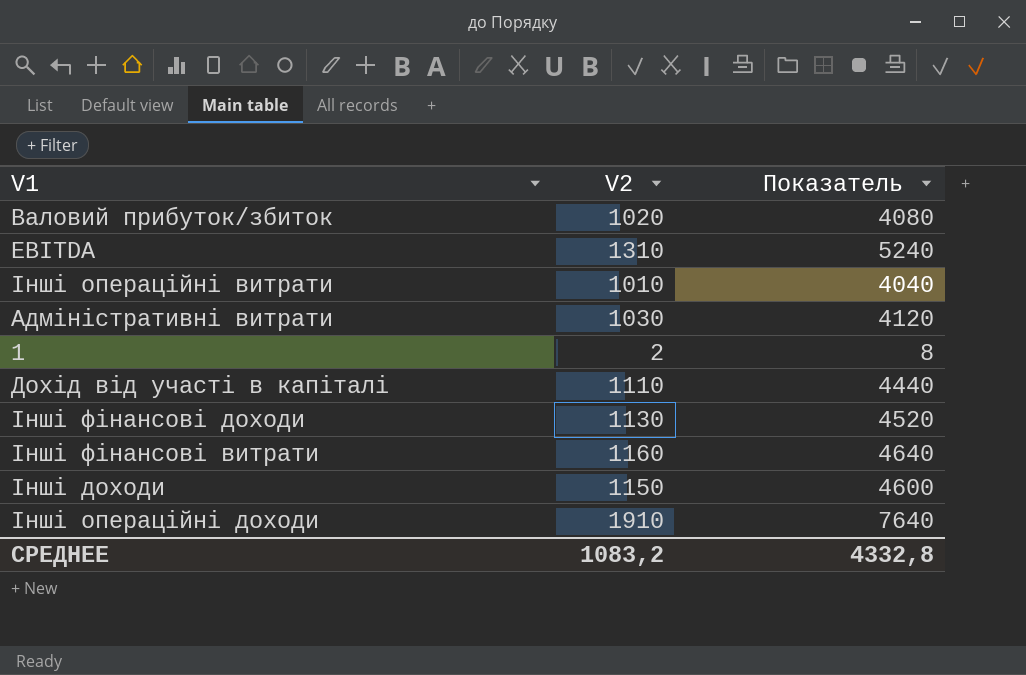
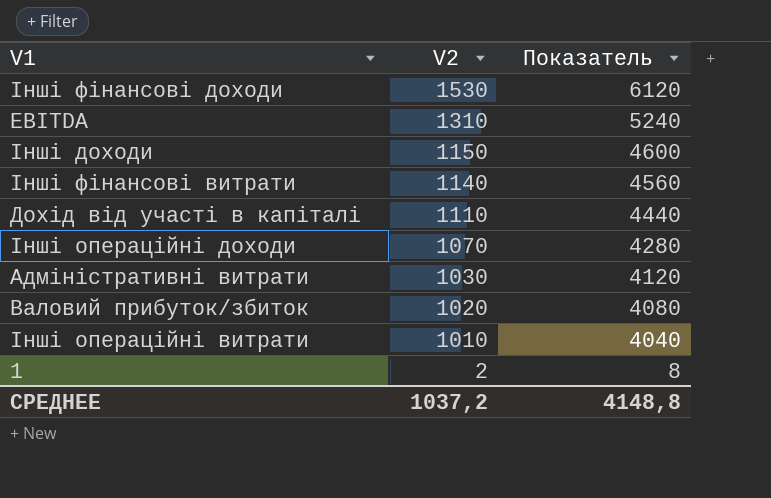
row order: none -> V2 descending
Інші фінансові доходи | V2: 1130 -> 1530
Інші фінансові доходи | Показатель: 4520 -> 6120
Інші фінансові витрати | V2: 1160 -> 1140
Інші фінансові витрати | Показатель: 4640 -> 4560
Інші операційні доходи | V2: 1910 -> 1070
Інші операційні доходи | Показатель: 7640 -> 4280
СРЕДНЕЕ | V2: 1083,2 -> 1037,2
СРЕДНЕЕ | Показатель: 4332,8 -> 4148,8

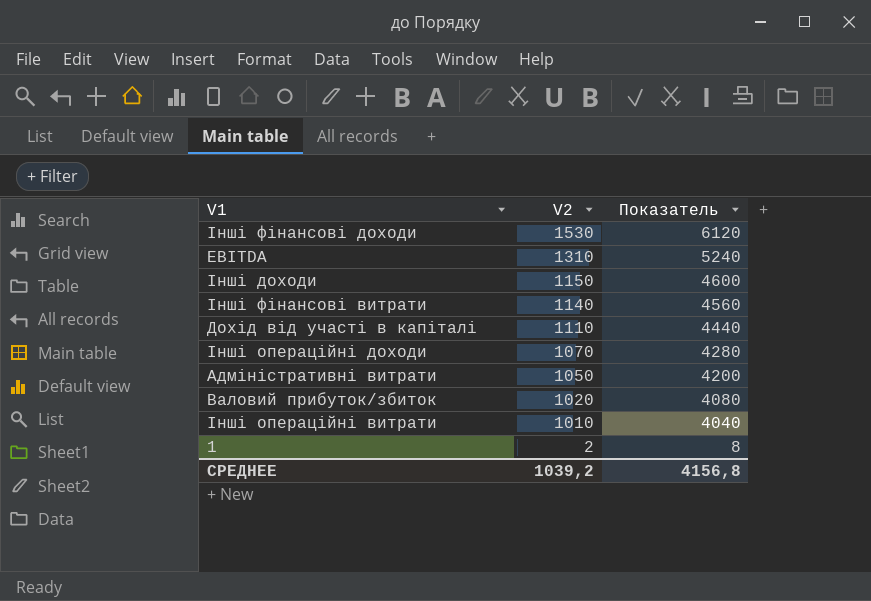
Адміністративні витрати | V2: 1030 -> 1050
Адміністративні витрати | Показатель: 4120 -> 4200
СРЕДНЕЕ | V2: 1037,2 -> 1039,2
СРЕДНЕЕ | Показатель: 4148,8 -> 4156,8

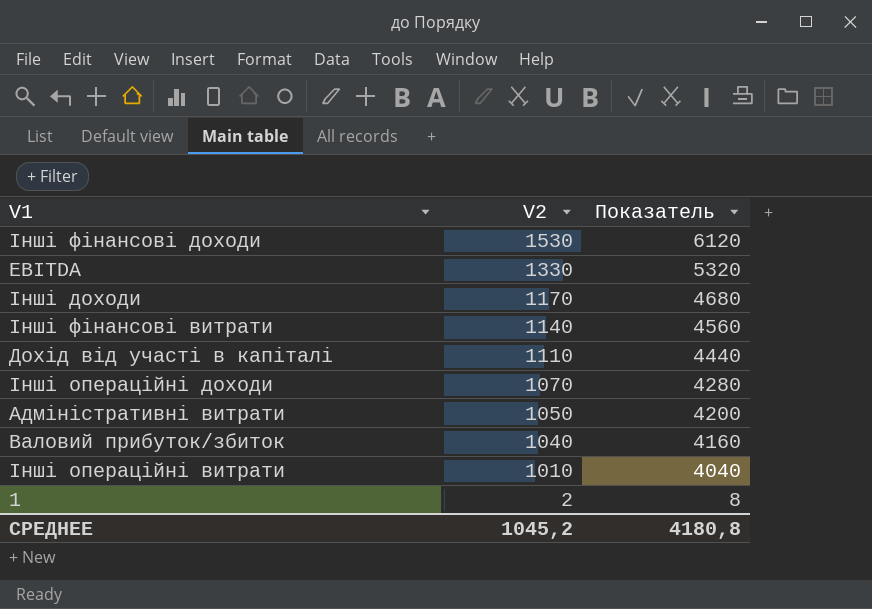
EBITDA | V2: 1310 -> 1330
EBITDA | Показатель: 5240 -> 5320
Інші доходи | V2: 1150 -> 1170
Інші доходи | Показатель: 4600 -> 4680
Валовий прибуток/збиток | V2: 1020 -> 1040
Валовий прибуток/збиток | Показатель: 4080 -> 4160
СРЕДНЕЕ | V2: 1039,2 -> 1045,2
СРЕДНЕЕ | Показатель: 4156,8 -> 4180,8

